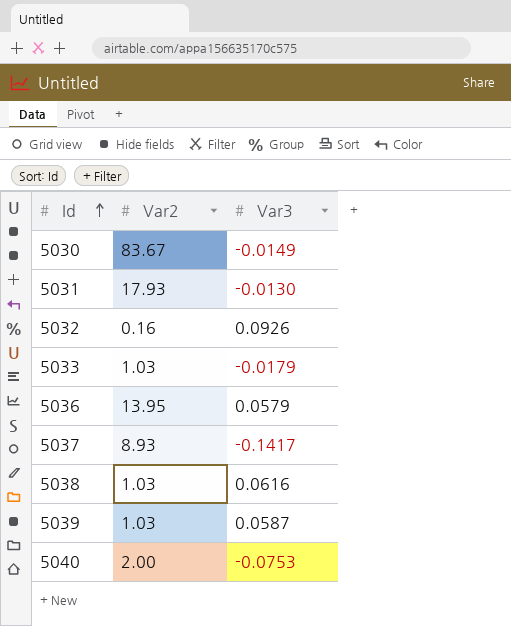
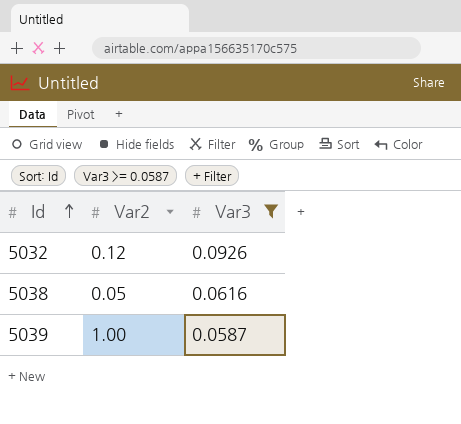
filter: none -> Var3 >= 0.0587
5032 | Var2: 0.16 -> 0.12
5038 | Var2: 1.03 -> 0.05
5039 | Var2: 1.03 -> 1.00

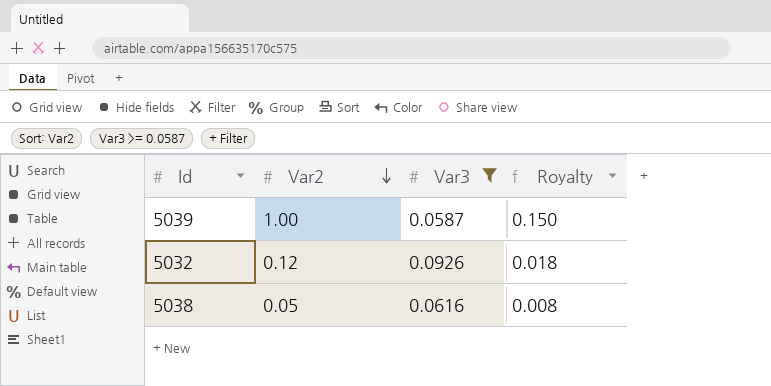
row order: Id ascending -> Var2 descending
column Royalty | formula: none -> [Var2] * 0.15

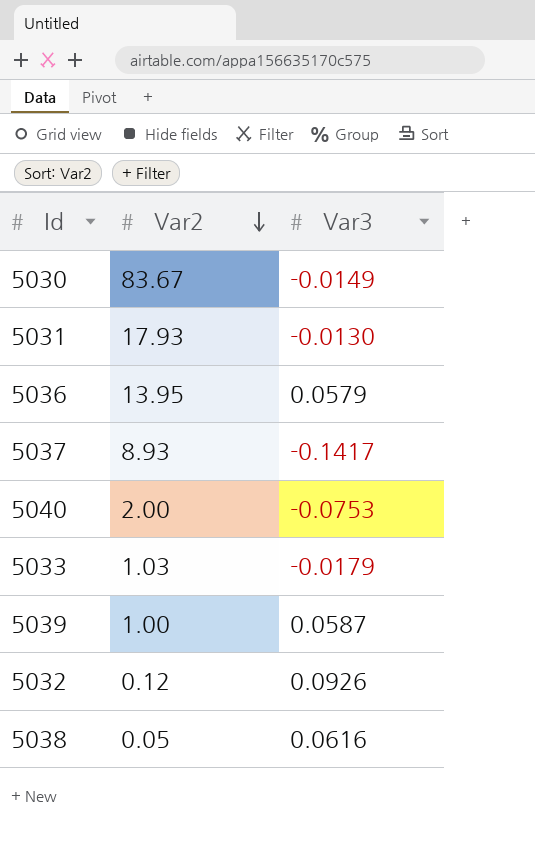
filter: Var3 >= 0.0587 -> none
column Royalty | formula: [Var2] * 0.15 -> none

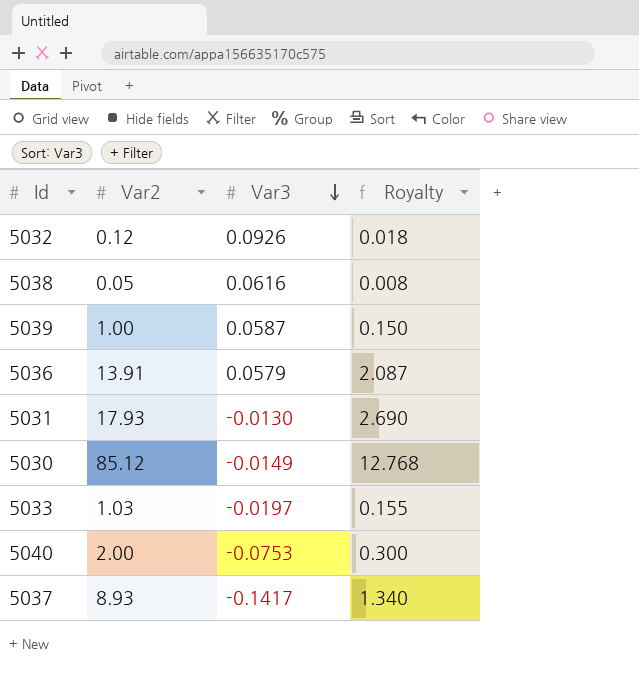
row order: Var2 descending -> Var3 descending
column Royalty | formula: none -> [Var2] * 0.15
5036 | Var2: 13.95 -> 13.91
5030 | Var2: 83.67 -> 85.12
5033 | Var3: -0.0179 -> -0.0197

